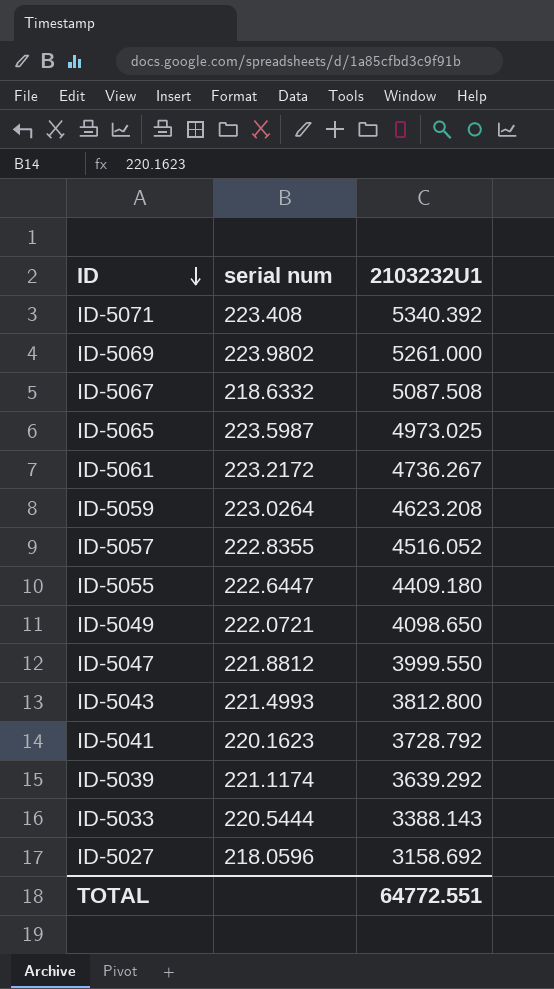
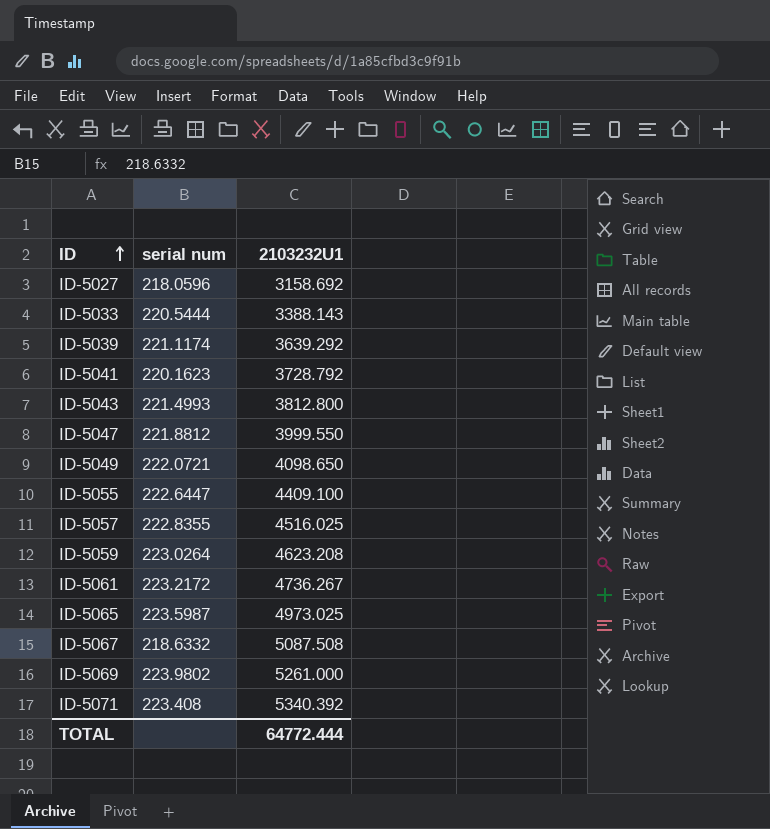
row order: ID descending -> ID ascending
ID-5055 | 2103232U1: 4409.180 -> 4409.100
ID-5057 | 2103232U1: 4516.052 -> 4516.025
TOTAL | 2103232U1: 64772.551 -> 64772.444

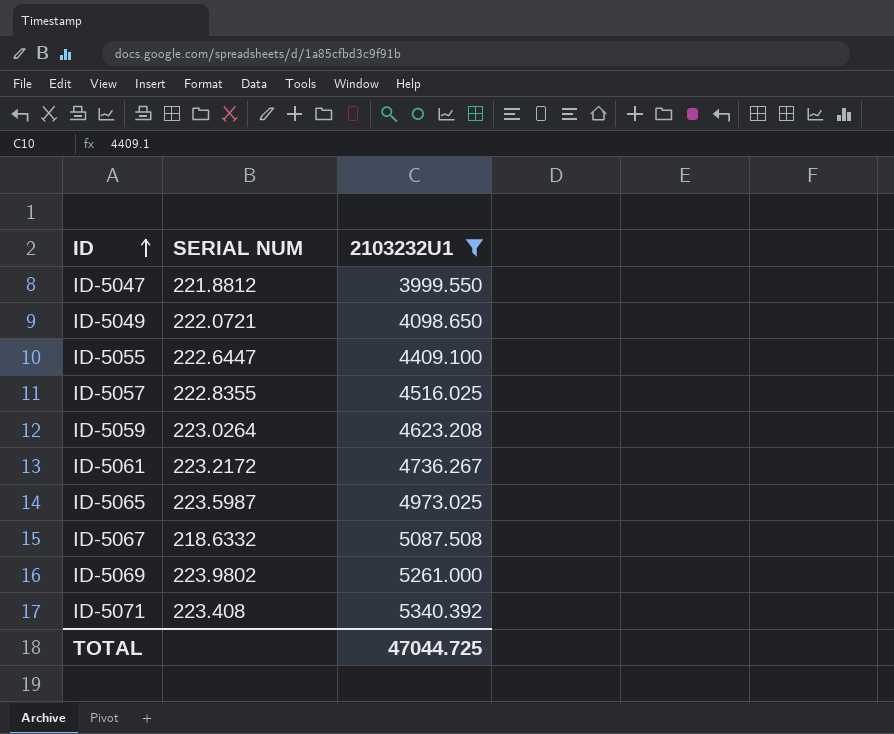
filter: none -> 2103232U1 >= 3999.550
column name: serial num -> SERIAL NUM
TOTAL | 2103232U1: 64772.444 -> 47044.725

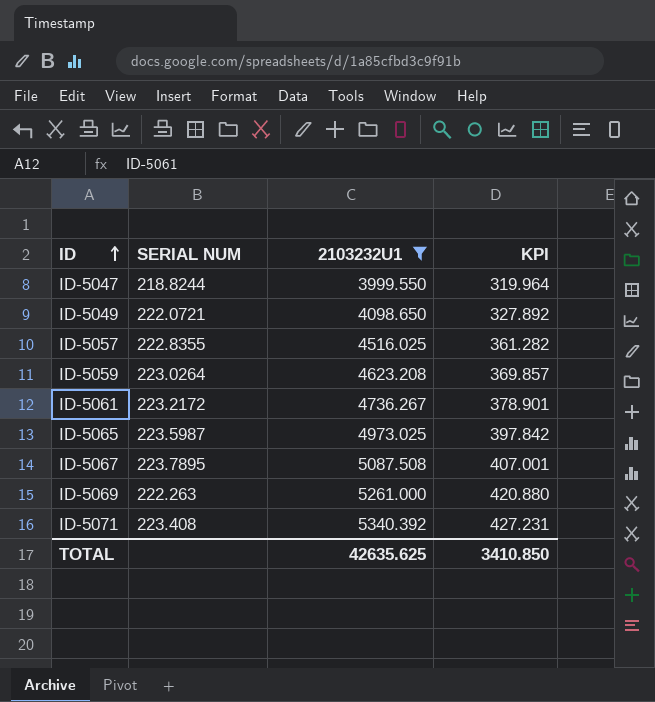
column KPI | formula: none -> [2103232U1] * 0.08
row ID-5055: 222.6447 | 4409.100 -> none
ID-5047 | SERIAL NUM: 221.8812 -> 218.8244
ID-5067 | SERIAL NUM: 218.6332 -> 223.7895
ID-5069 | SERIAL NUM: 223.9802 -> 222.263
TOTAL | 2103232U1: 47044.725 -> 42635.625

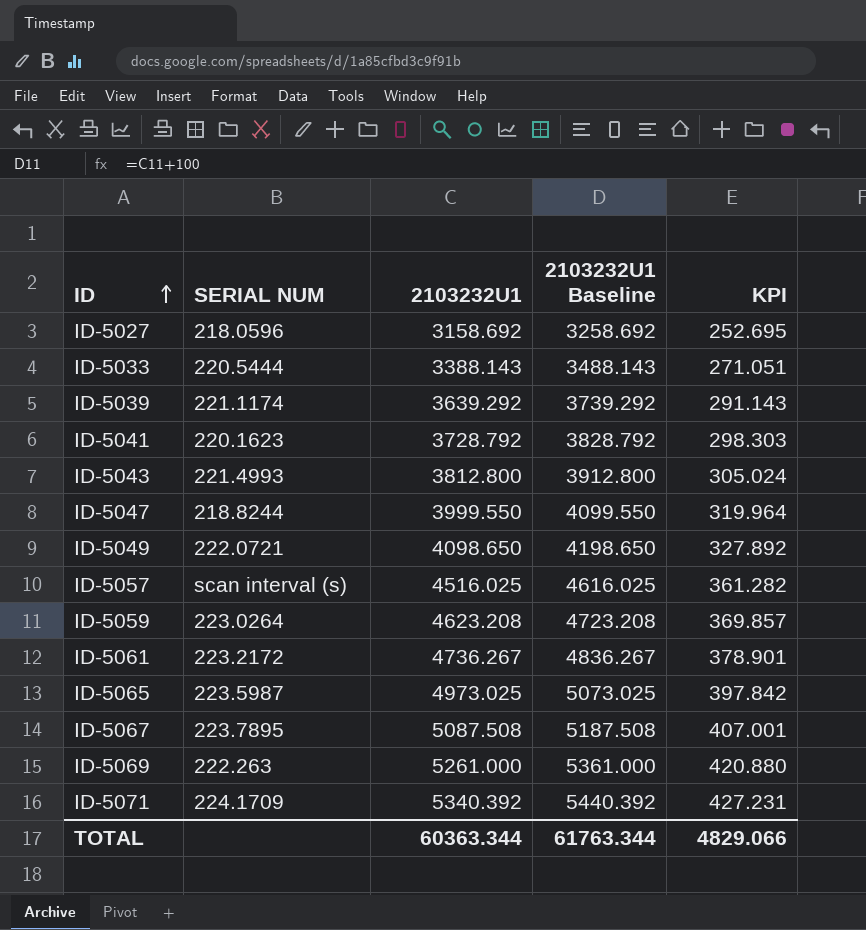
filter: 2103232U1 >= 3999.550 -> none
column 2103232U1 Baseline | formula: none -> [2103232U1] + 100
ID-5057 | SERIAL NUM: 222.8355 -> scan interval (s)
ID-5071 | SERIAL NUM: 223.408 -> 224.1709
TOTAL | 2103232U1: 42635.625 -> 60363.344
TOTAL | KPI: 3410.850 -> 4829.066

